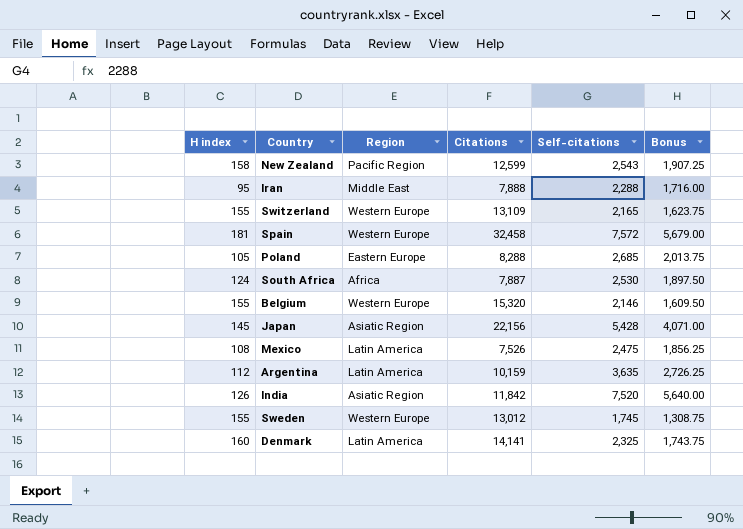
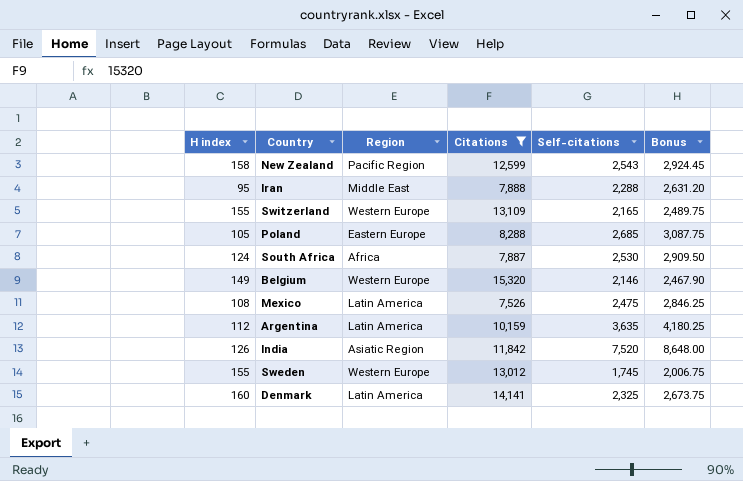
filter: none -> Citations <= 15,320
column Bonus | formula: [Self-citations] * 0.75 -> [Self-citations] * 1.15
Belgium | H index: 155 -> 149

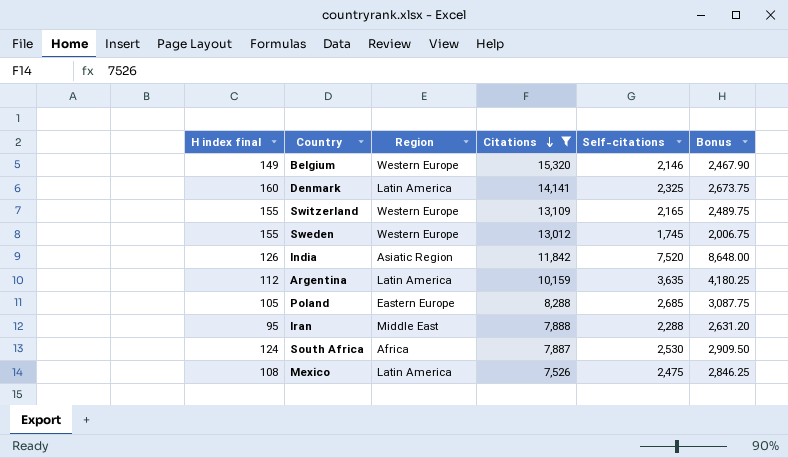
row order: none -> Citations descending
column name: H index -> H index final
row New Zealand: 158 | Pacific Region | 12,599 | 2,543 | 2,924.45 -> none

